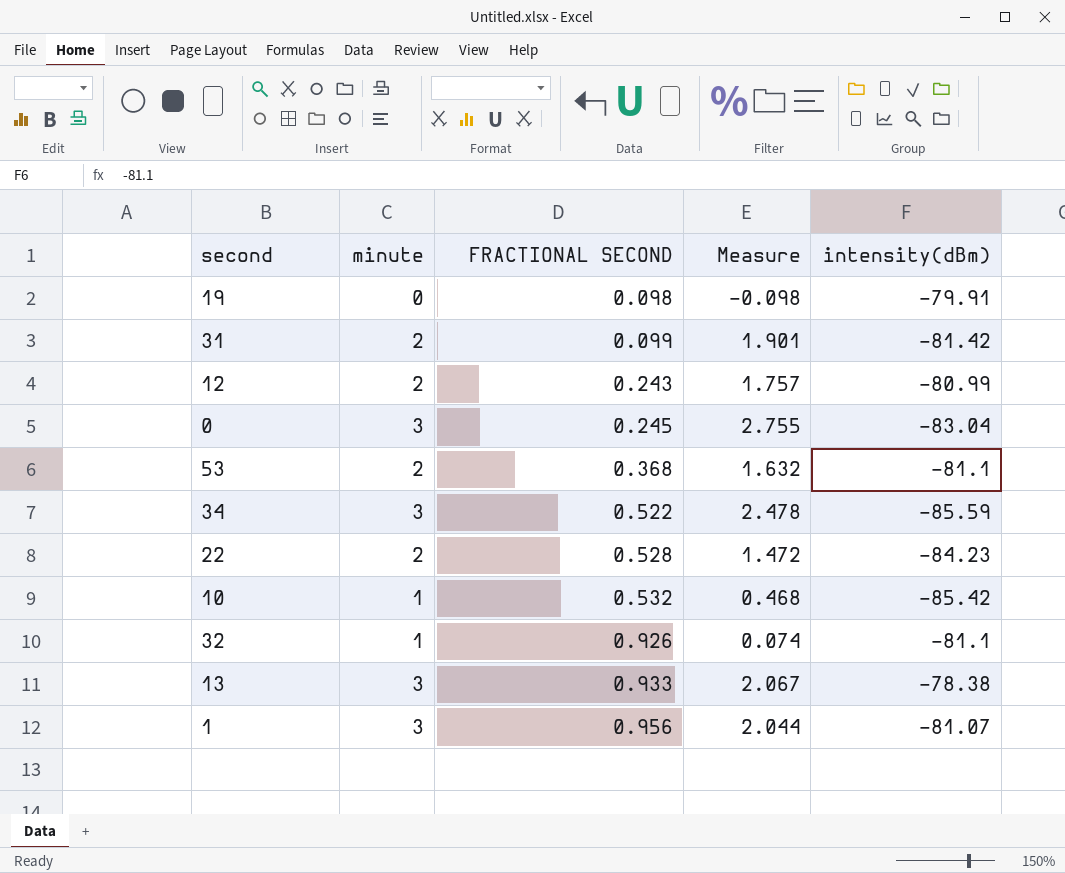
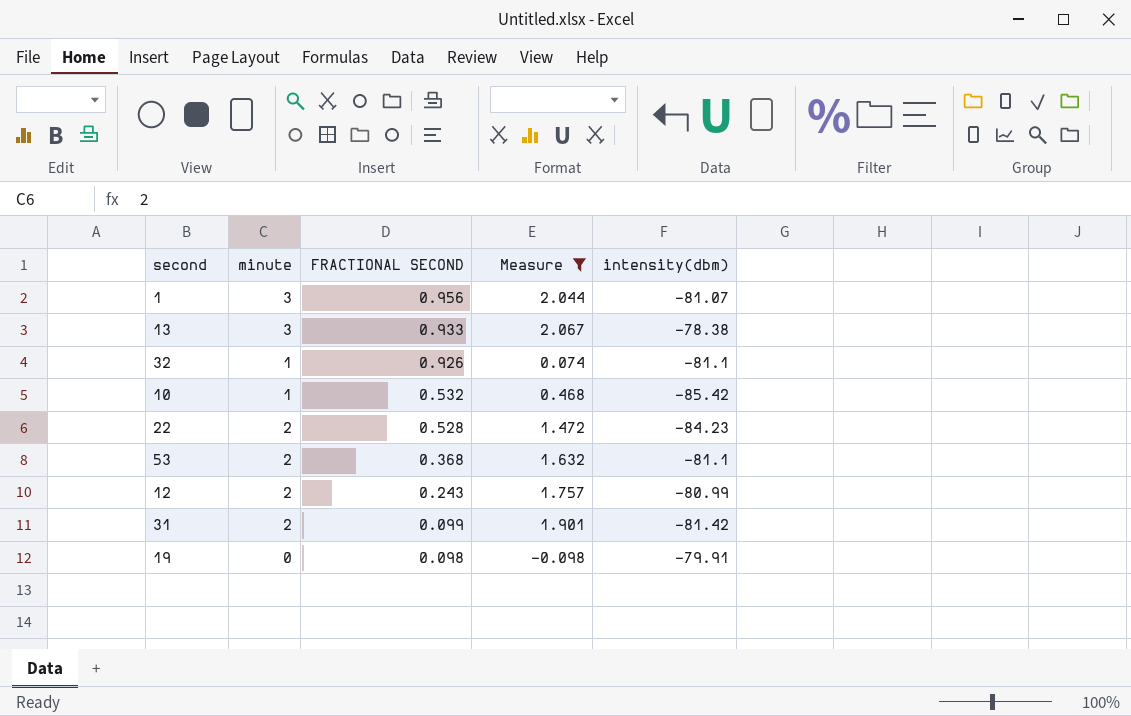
filter: none -> Measure <= 2.067
row order: FRACTIONAL SECOND ascending -> FRACTIONAL SECOND descending
column name: intensity(dBm) -> intensity(dbm)

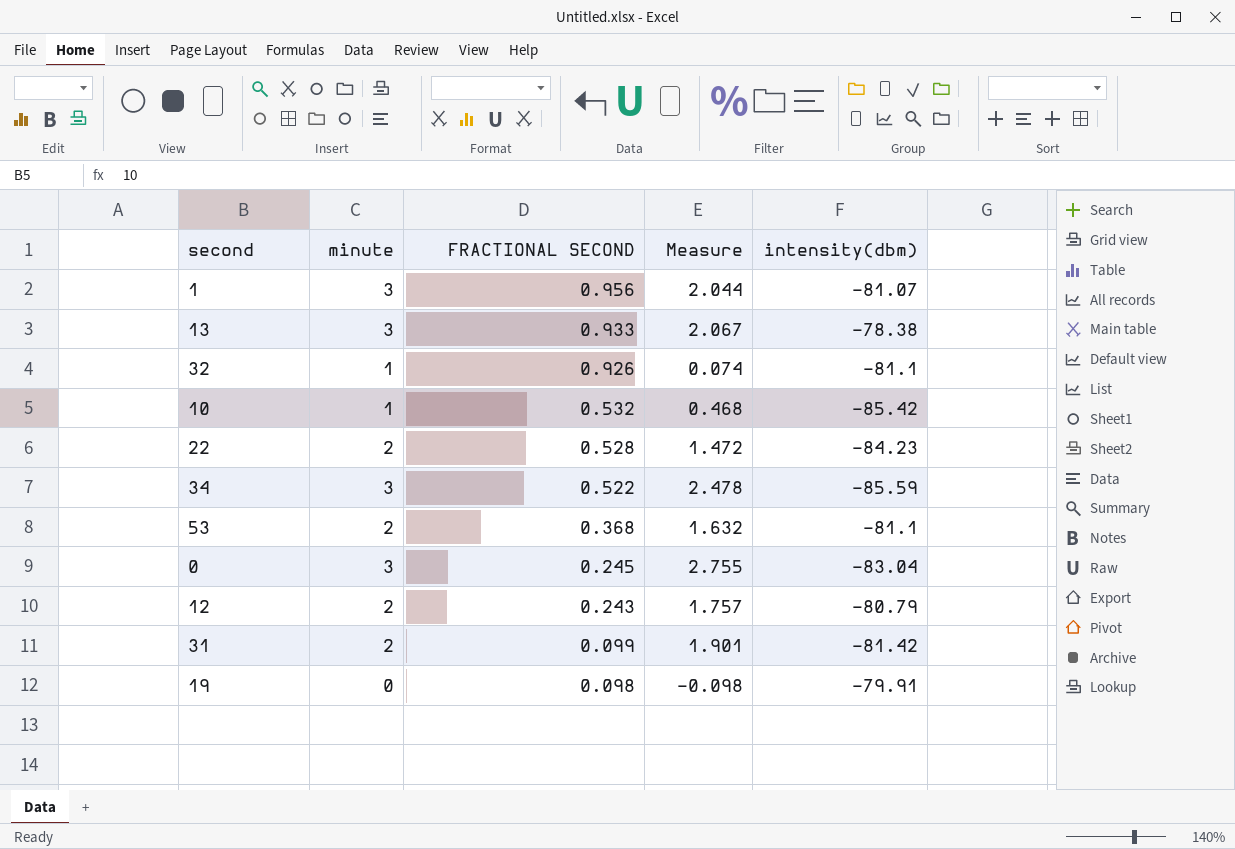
filter: Measure <= 2.067 -> none
12 | intensity(dbm): -80.99 -> -80.79

